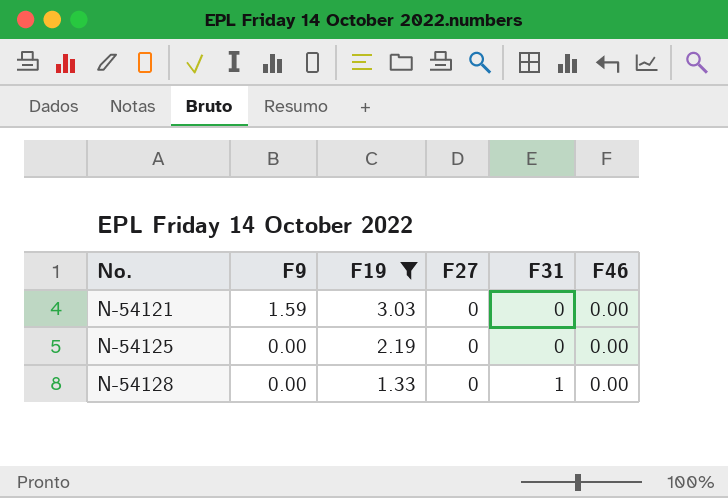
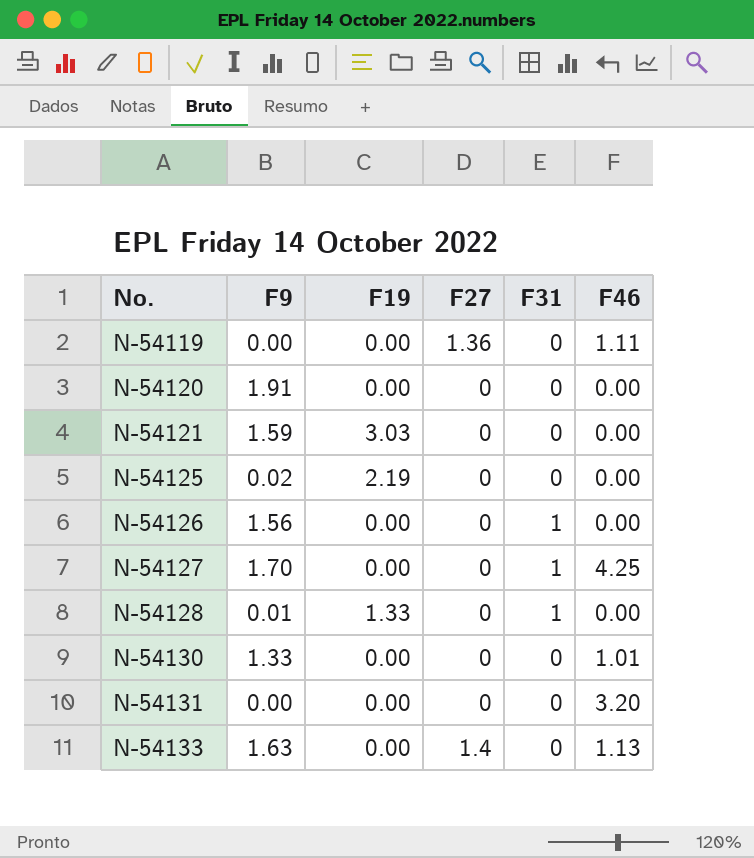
filter: F19 != 0.00 -> none
N-54125 | F9: 0.00 -> 0.02
N-54128 | F9: 0.00 -> 0.01

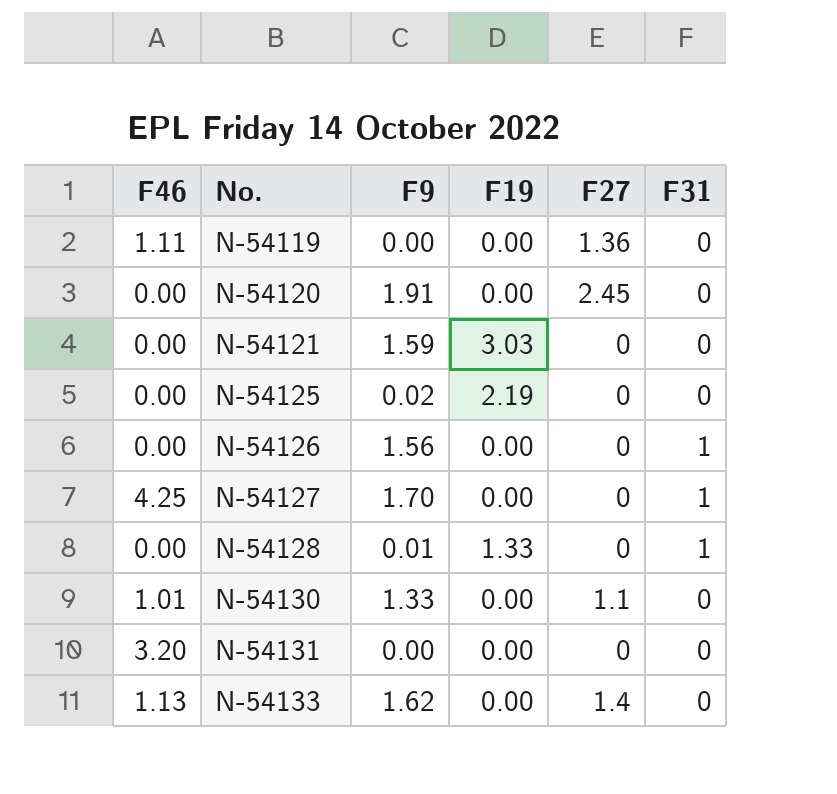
column F46 | position: 6 -> 1
N-54120 | F27: 0 -> 2.45
N-54130 | F27: 0 -> 1.1
N-54133 | F9: 1.63 -> 1.62

